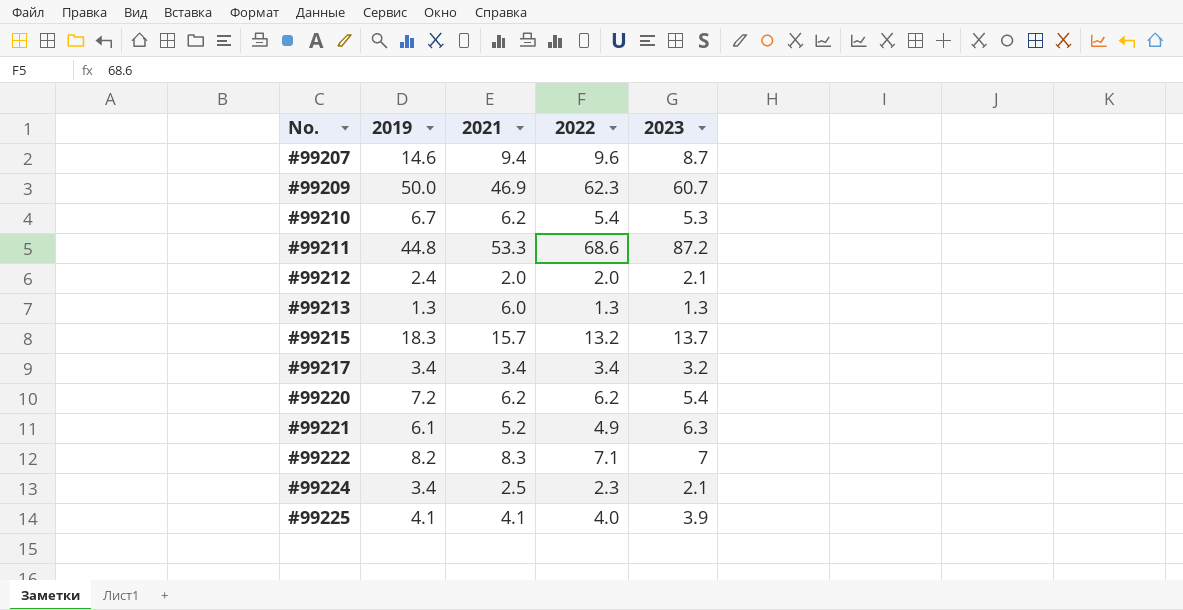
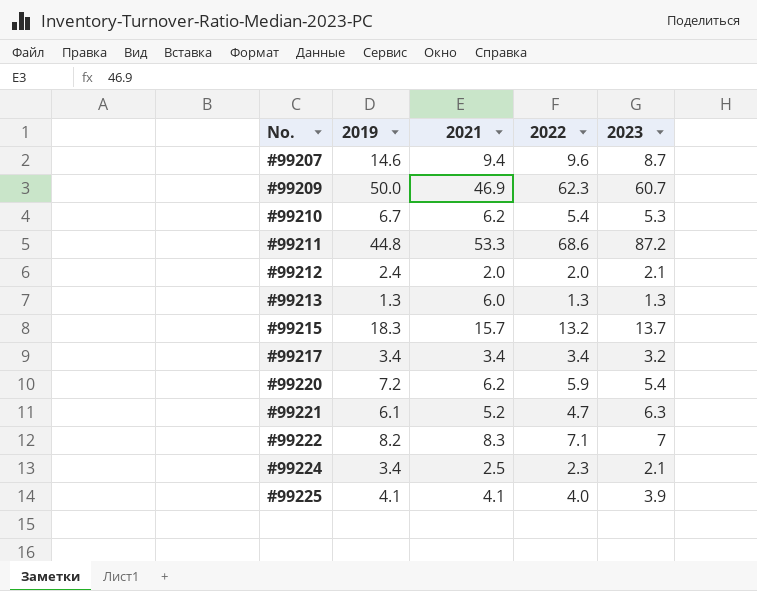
#99220 | 2022: 6.2 -> 5.9
#99221 | 2022: 4.9 -> 4.7

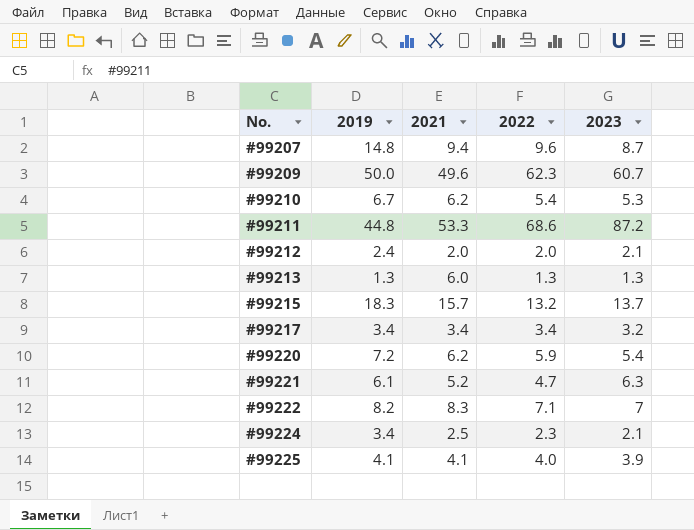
#99207 | 2019: 14.6 -> 14.8
#99209 | 2021: 46.9 -> 49.6

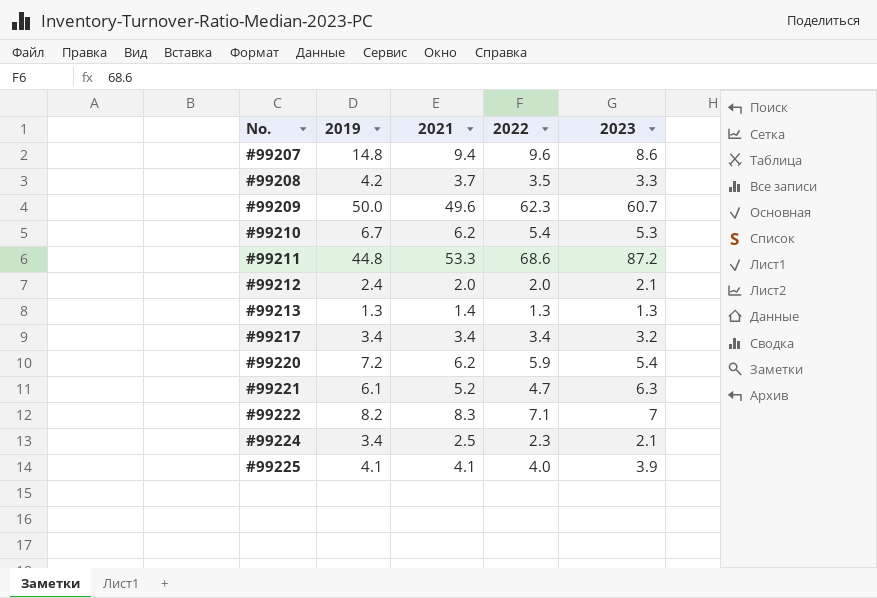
row #99215: 18.3 | 15.7 | 13.2 | 13.7 -> none
#99207 | 2023: 8.7 -> 8.6
row #99208: none -> 4.2 | 3.7 | 3.5 | 3.3
#99213 | 2021: 6.0 -> 1.4

